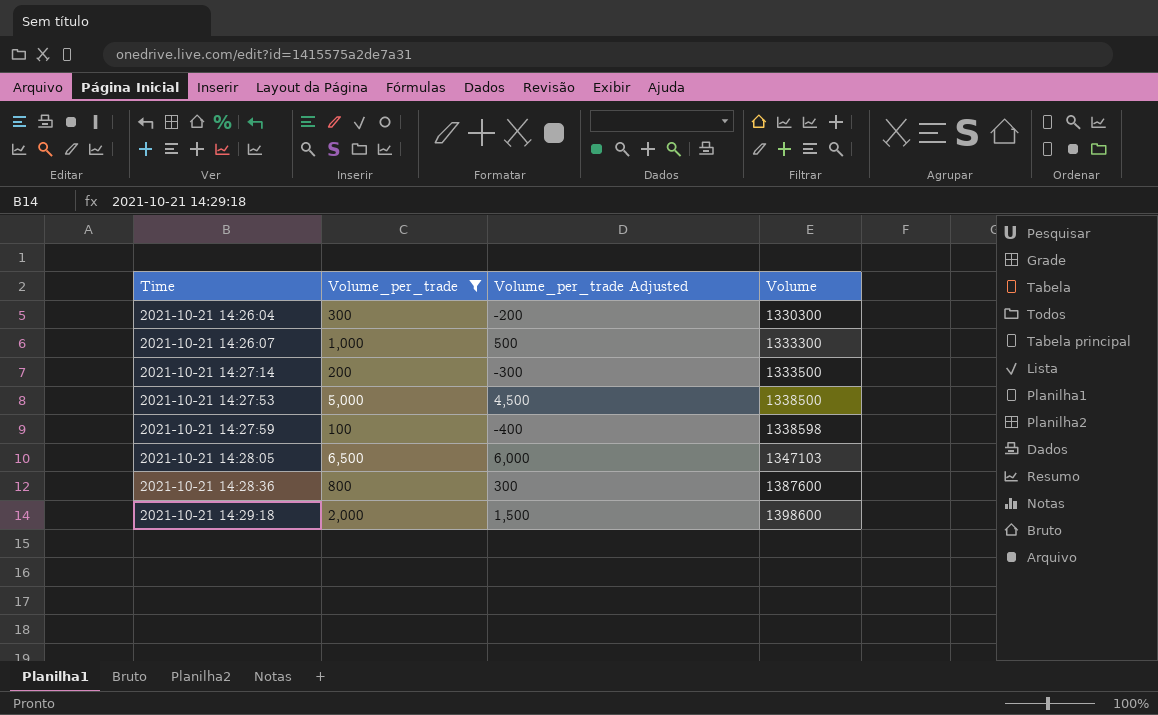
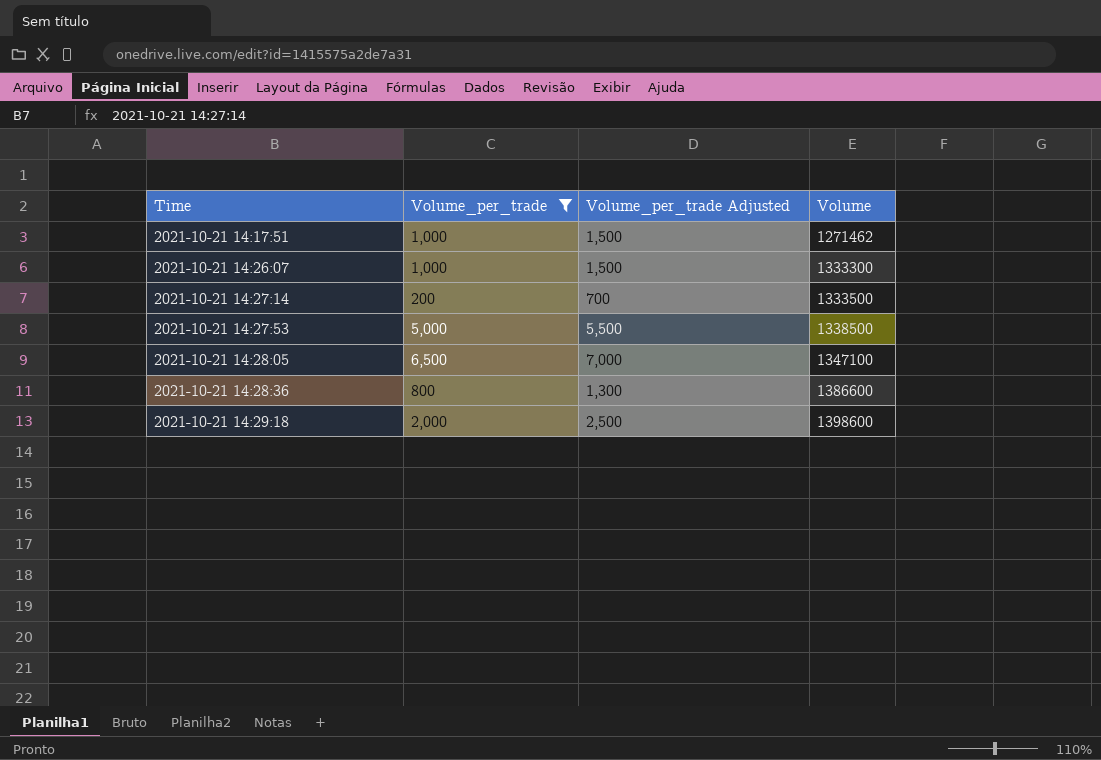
column Volume_per_trade Adjusted | formula: [Volume_per_trade] - 500 -> [Volume_per_trade] + 500
row 2021-10-21 14:26:04: 300 | -200 | 1330300 -> none
row 2021-10-21 14:27:59: 100 | -400 | 1338598 -> none
row 2021-10-21 14:17:51: none -> 1,000 | 1,500 | 1271462
2021-10-21 14:28:05 | Volume: 1347103 -> 1347100
2021-10-21 14:28:36 | Volume: 1387600 -> 1386600

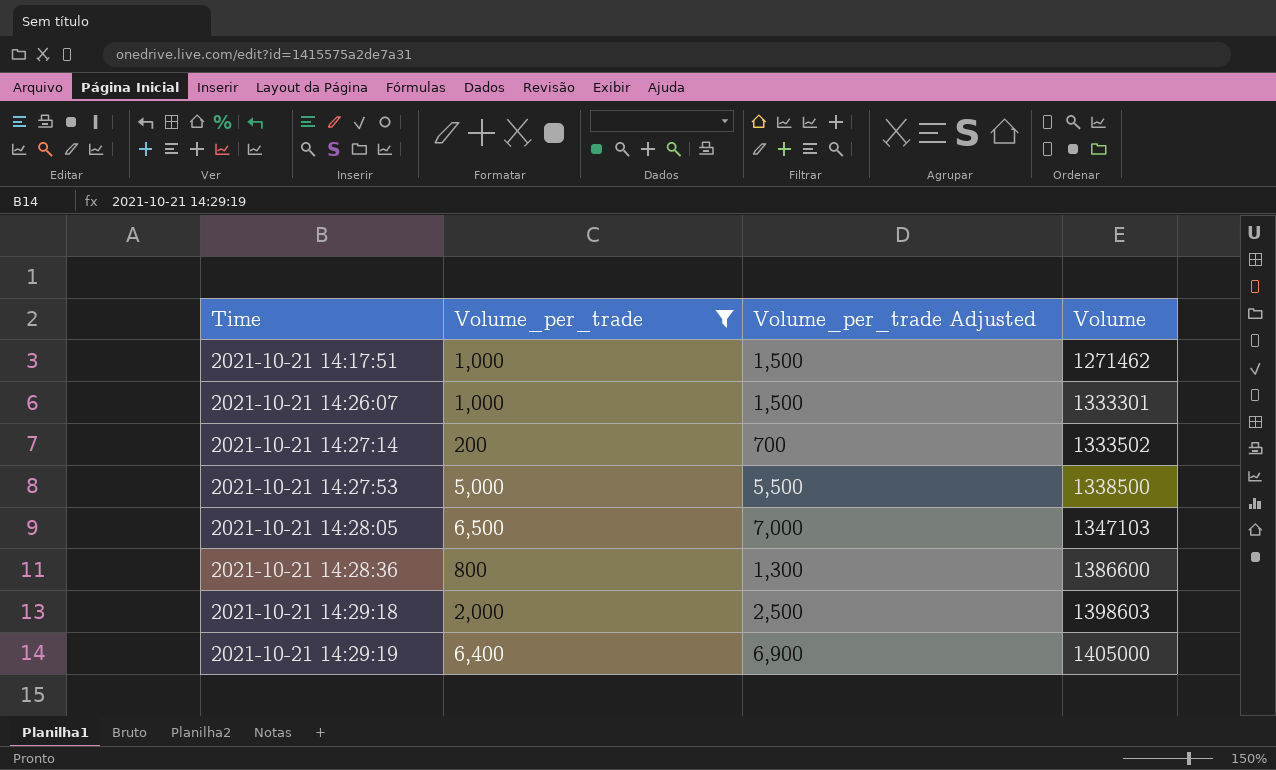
2021-10-21 14:26:07 | Volume: 1333300 -> 1333301
2021-10-21 14:27:14 | Volume: 1333500 -> 1333502
2021-10-21 14:28:05 | Volume: 1347100 -> 1347103
2021-10-21 14:29:18 | Volume: 1398600 -> 1398603
row 2021-10-21 14:29:19: none -> 6,400 | 6,900 | 1405000

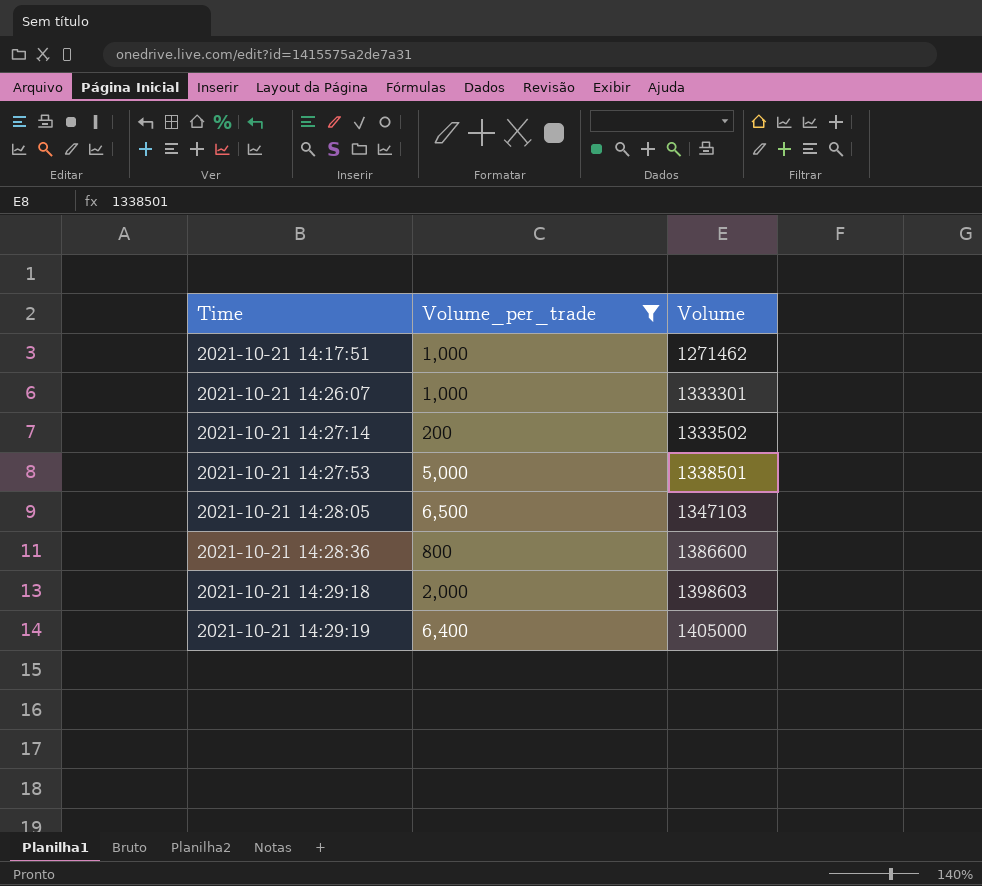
column Volume_per_trade Adjusted | formula: [Volume_per_trade] + 500 -> none
2021-10-21 14:27:53 | Volume: 1338500 -> 1338501

